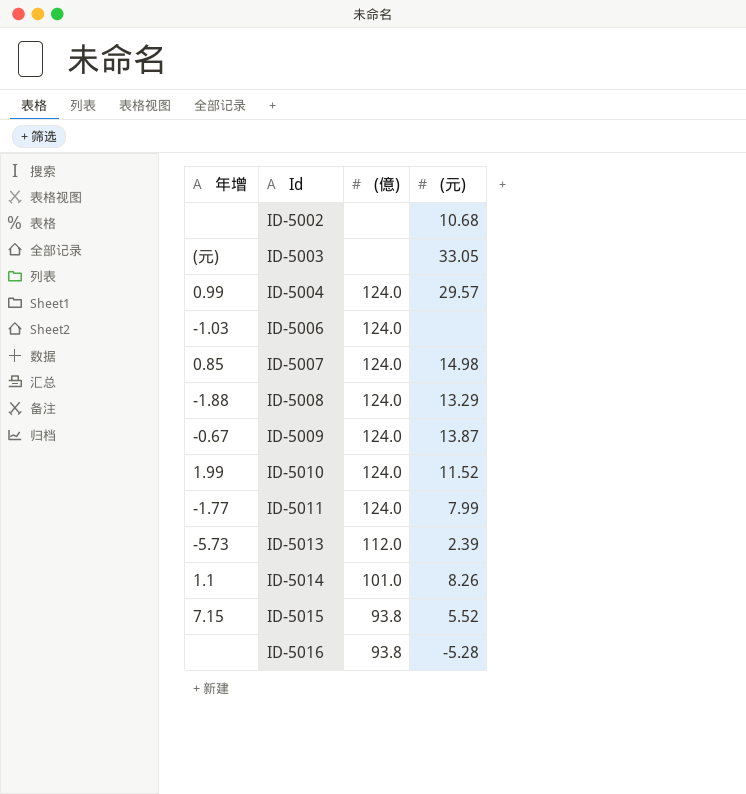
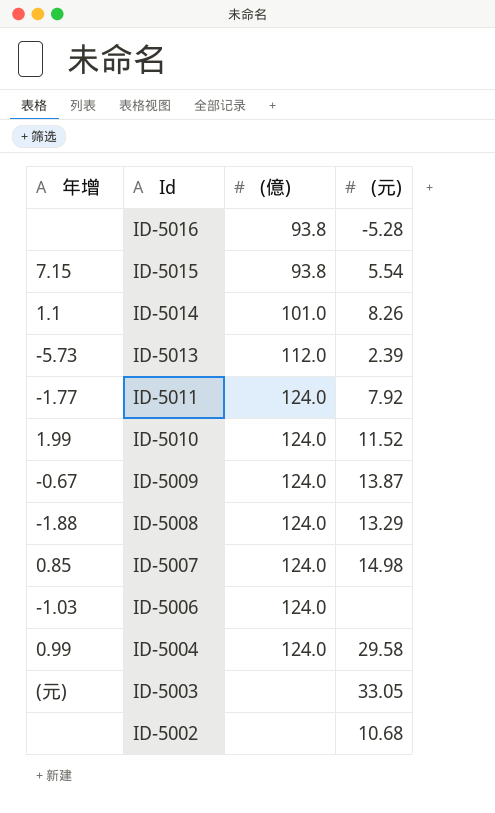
row order: Id ascending -> Id descending
ID-5015 | (元): 5.52 -> 5.54
ID-5011 | (元): 7.99 -> 7.92
ID-5004 | (元): 29.57 -> 29.58

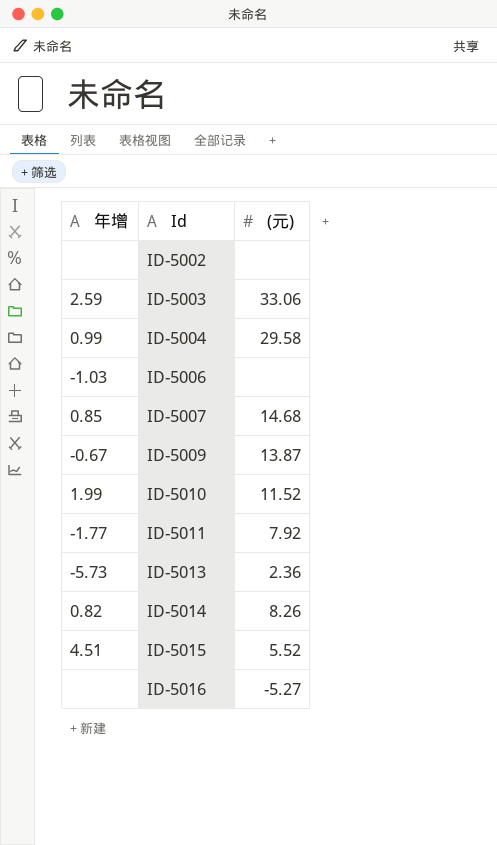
row order: Id descending -> Id ascending
column (億) | position: 3 -> none
row ID-5008: -1.88 | 124.0 | 13.29 -> none
ID-5002 | (元): 10.68 -> none
ID-5003 | 年增: (元) -> 2.59
ID-5003 | (元): 33.05 -> 33.06
ID-5007 | (元): 14.98 -> 14.68
ID-5013 | (元): 2.39 -> 2.36
ID-5014 | 年增: 1.1 -> 0.82
ID-5015 | 年增: 7.15 -> 4.51
ID-5015 | (元): 5.54 -> 5.52
ID-5016 | (元): -5.28 -> -5.27

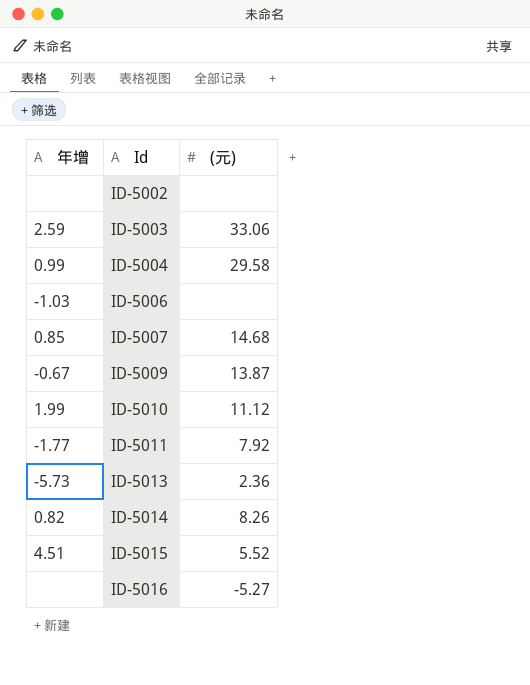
ID-5010 | (元): 11.52 -> 11.12

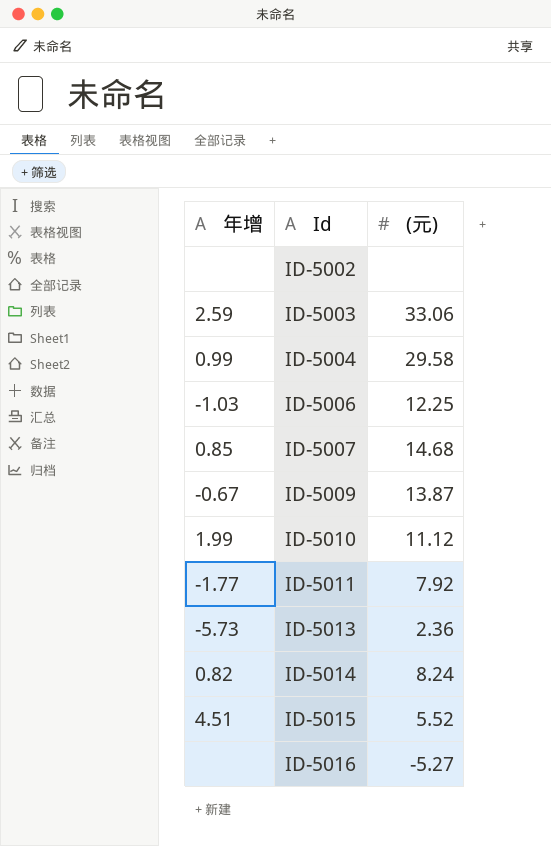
ID-5006 | (元): none -> 12.25
ID-5014 | (元): 8.26 -> 8.24

